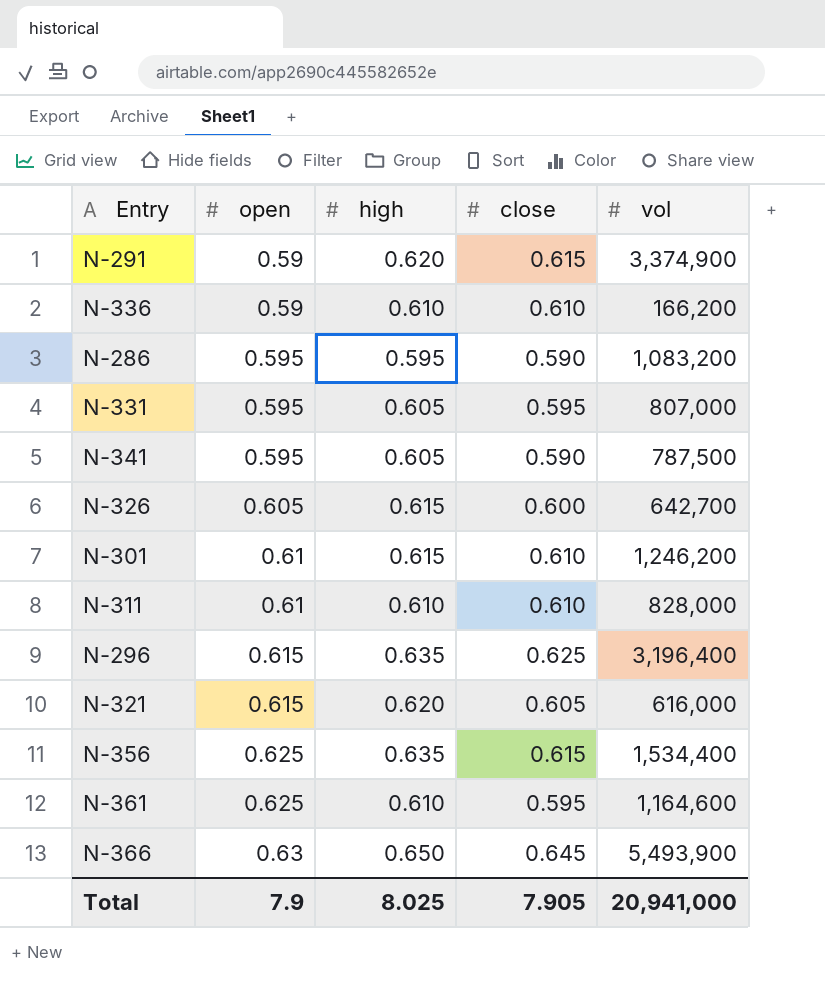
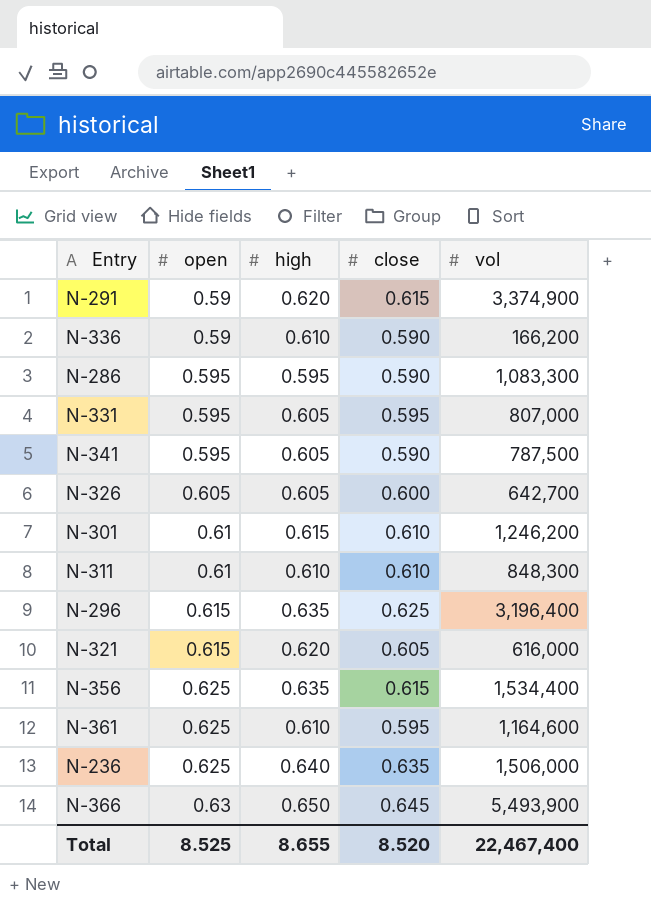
N-336 | close: 0.610 -> 0.590
N-286 | vol: 1,083,200 -> 1,083,300
N-326 | high: 0.615 -> 0.605
N-311 | vol: 828,000 -> 848,300
row N-236: none -> 0.625 | 0.640 | 0.635 | 1,506,000
Total | open: 7.9 -> 8.525
Total | high: 8.025 -> 8.655
Total | close: 7.905 -> 8.520
Total | vol: 20,941,000 -> 22,467,400

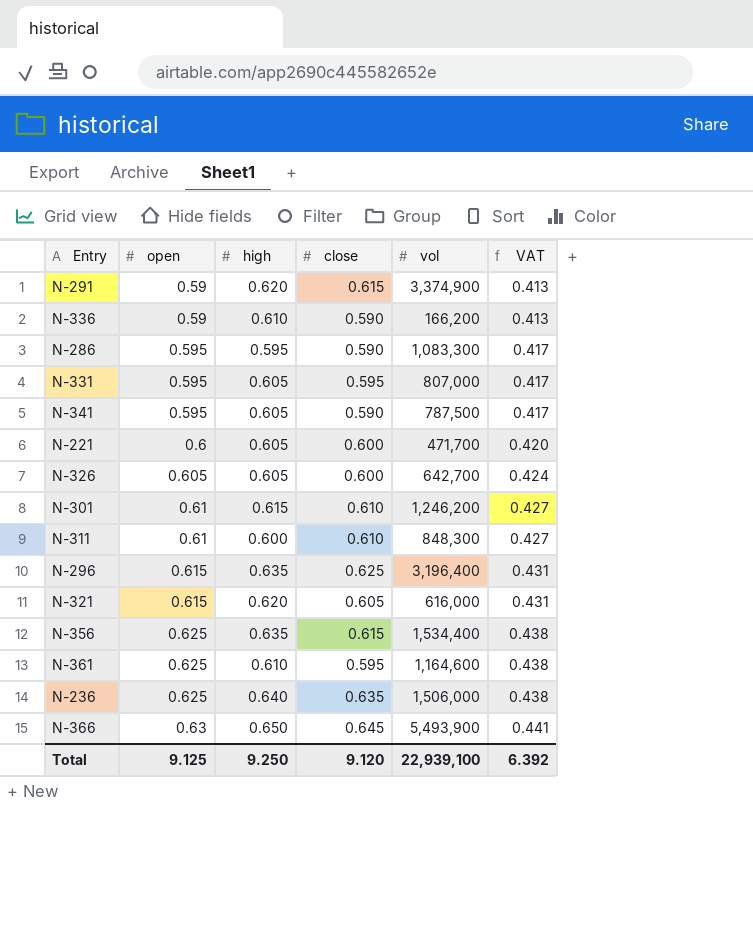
column VAT | formula: none -> [open] * 0.7
row N-221: none -> 0.6 | 0.605 | 0.600 | 471,700 | 0.420
N-311 | high: 0.610 -> 0.600
Total | open: 8.525 -> 9.125
Total | high: 8.655 -> 9.250
Total | close: 8.520 -> 9.120
Total | vol: 22,467,400 -> 22,939,100

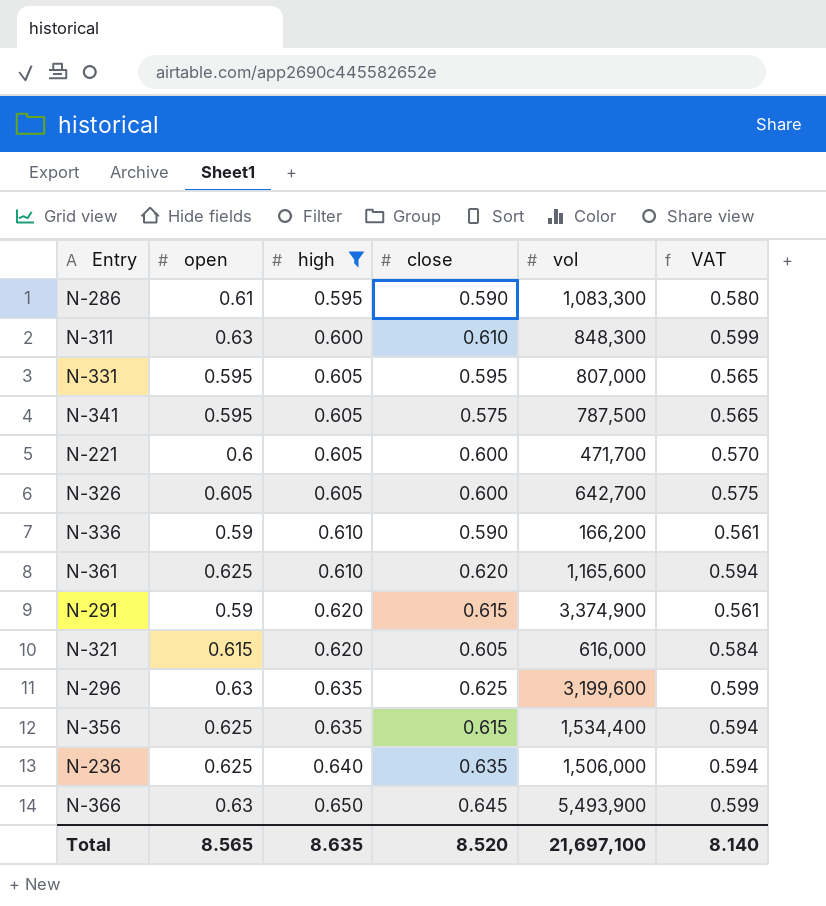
filter: none -> high != 0.615
row order: open ascending -> high ascending
column VAT | formula: [open] * 0.7 -> [open] * 0.95
N-286 | open: 0.595 -> 0.61
N-311 | open: 0.61 -> 0.63
N-341 | close: 0.590 -> 0.575
N-361 | close: 0.595 -> 0.620
N-361 | vol: 1,164,600 -> 1,165,600
N-296 | open: 0.615 -> 0.63
N-296 | vol: 3,196,400 -> 3,199,600
Total | open: 9.125 -> 8.565
Total | high: 9.250 -> 8.635
Total | close: 9.120 -> 8.520
Total | vol: 22,939,100 -> 21,697,100
Total | VAT: 6.392 -> 8.140

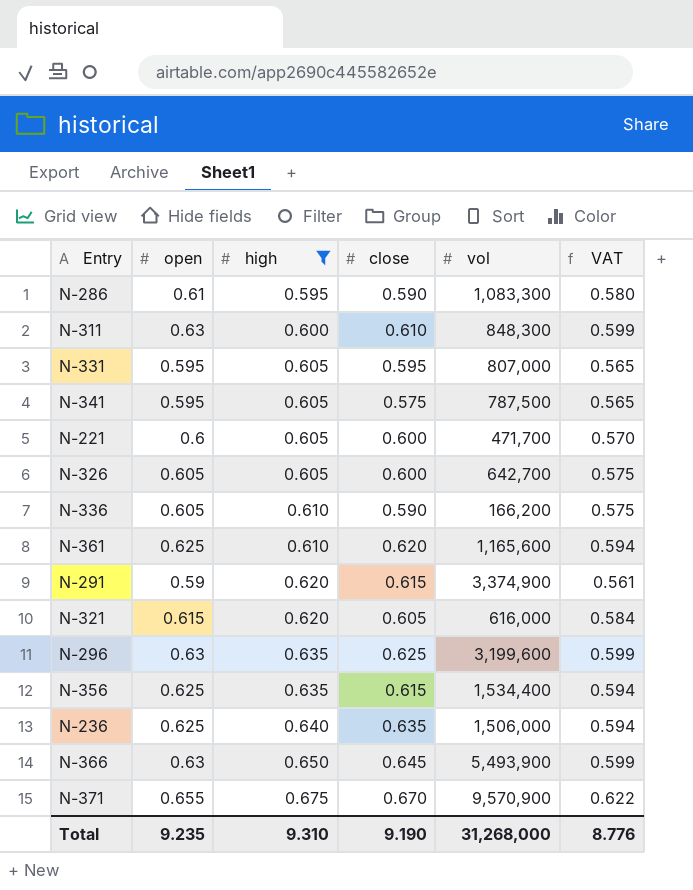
N-336 | open: 0.59 -> 0.605
N-336 | VAT: 0.561 -> 0.575
row N-371: none -> 0.655 | 0.675 | 0.670 | 9,570,900 | 0.622
Total | open: 8.565 -> 9.235
Total | high: 8.635 -> 9.310
Total | close: 8.520 -> 9.190
Total | vol: 21,697,100 -> 31,268,000
Total | VAT: 8.140 -> 8.776

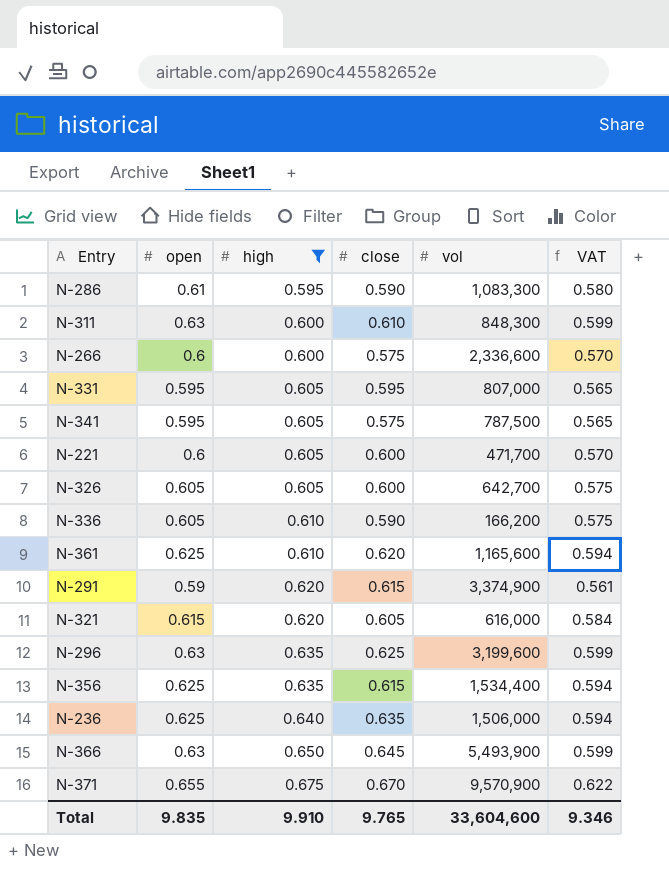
row N-266: none -> 0.6 | 0.600 | 0.575 | 2,336,600 | 0.570
Total | open: 9.235 -> 9.835
Total | high: 9.310 -> 9.910
Total | close: 9.190 -> 9.765
Total | vol: 31,268,000 -> 33,604,600
Total | VAT: 8.776 -> 9.346

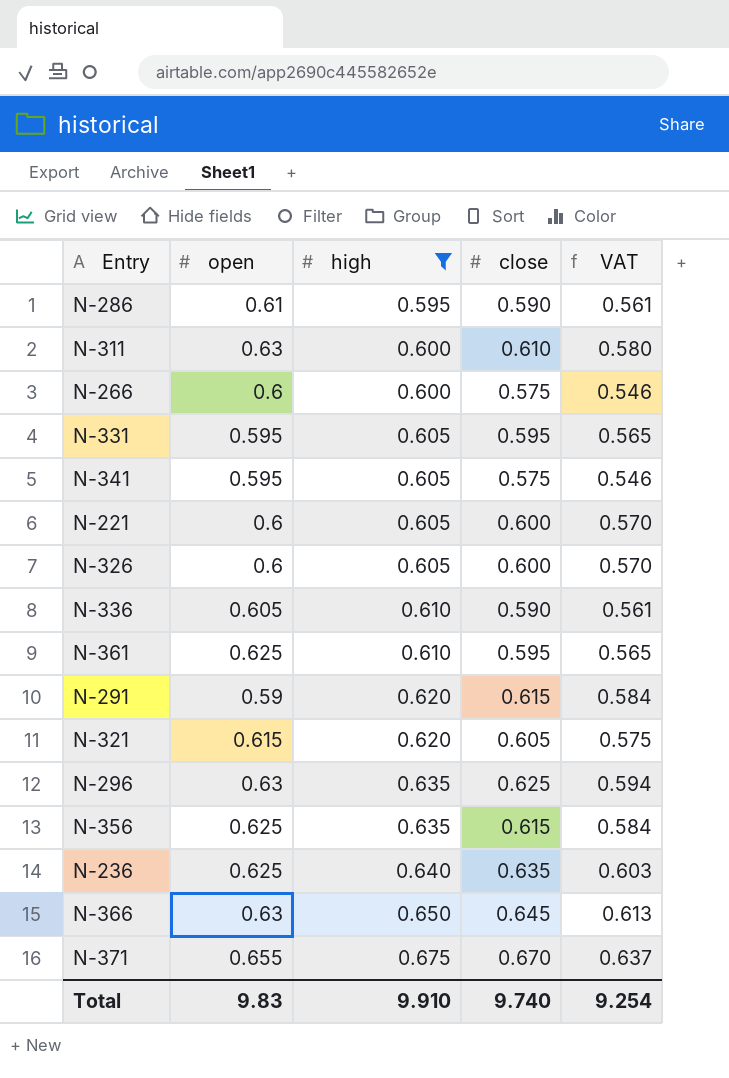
column vol | position: 5 -> none
column VAT | formula: [open] * 0.95 -> [close] * 0.95
N-326 | open: 0.605 -> 0.6
N-361 | close: 0.620 -> 0.595
Total | open: 9.835 -> 9.83
Total | close: 9.765 -> 9.740
Total | VAT: 9.346 -> 9.254

